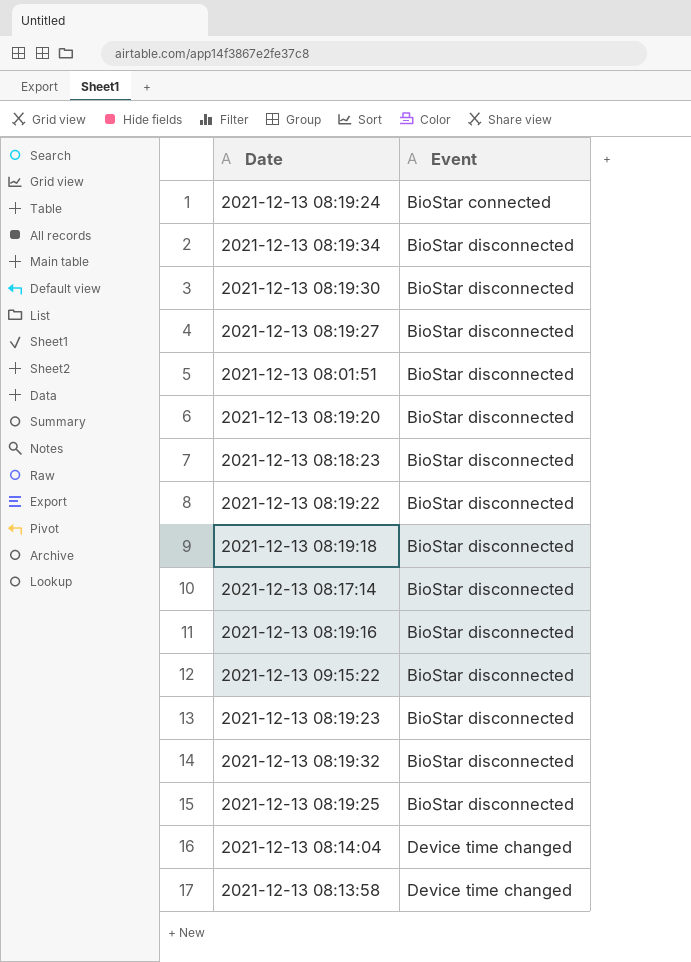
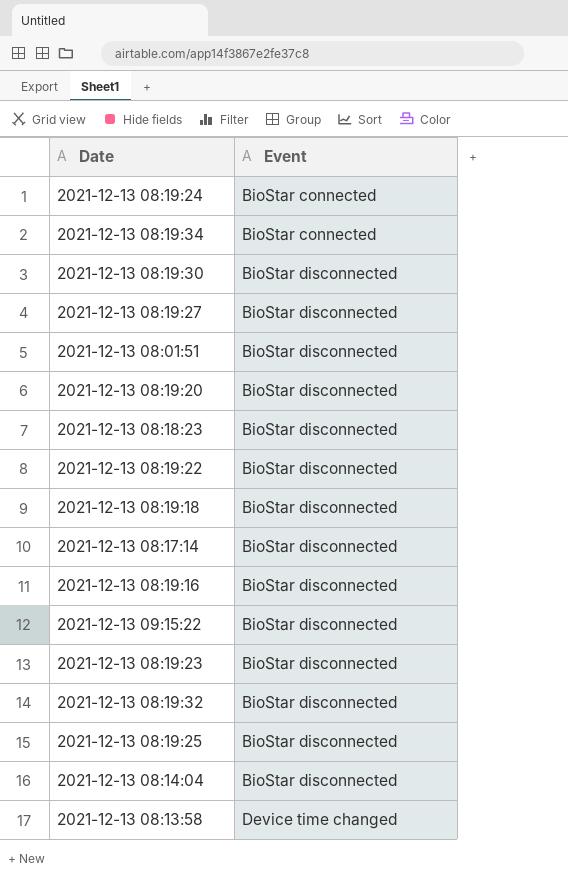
2021-12-13 08:19:34 | Event: BioStar disconnected -> BioStar connected
2021-12-13 08:14:04 | Event: Device time changed -> BioStar disconnected

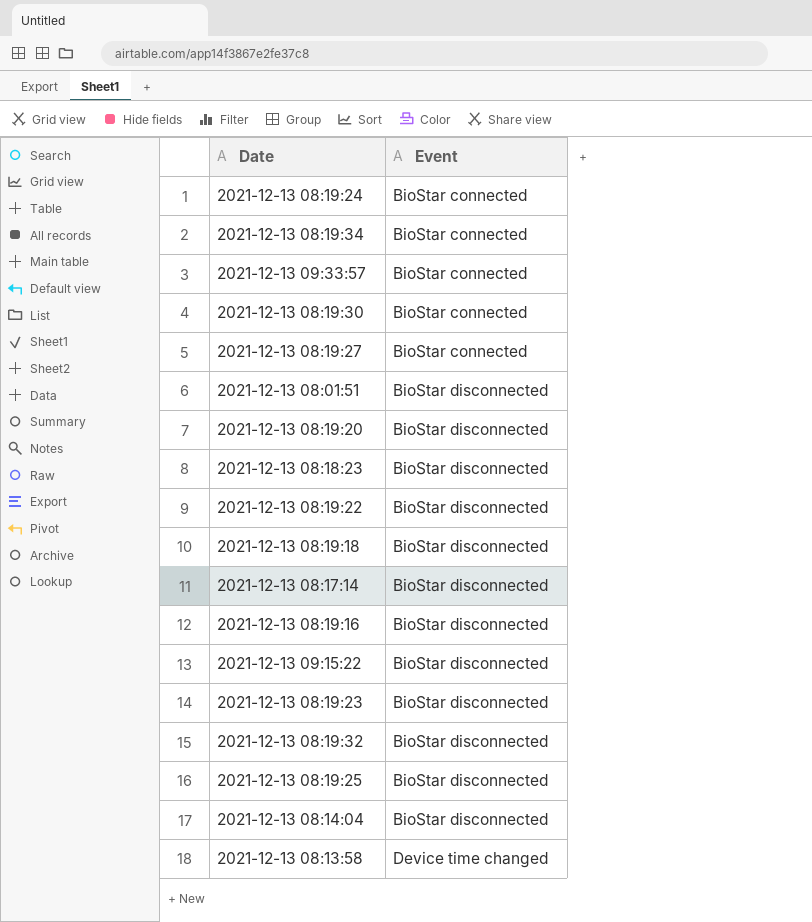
row 2021-12-13 09:33:57: none -> BioStar connected
2021-12-13 08:19:30 | Event: BioStar disconnected -> BioStar connected
2021-12-13 08:19:27 | Event: BioStar disconnected -> BioStar connected

